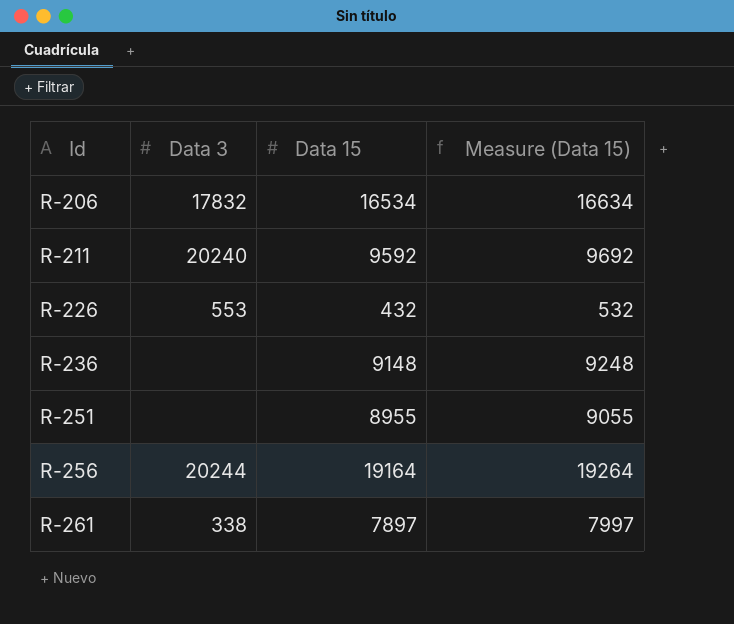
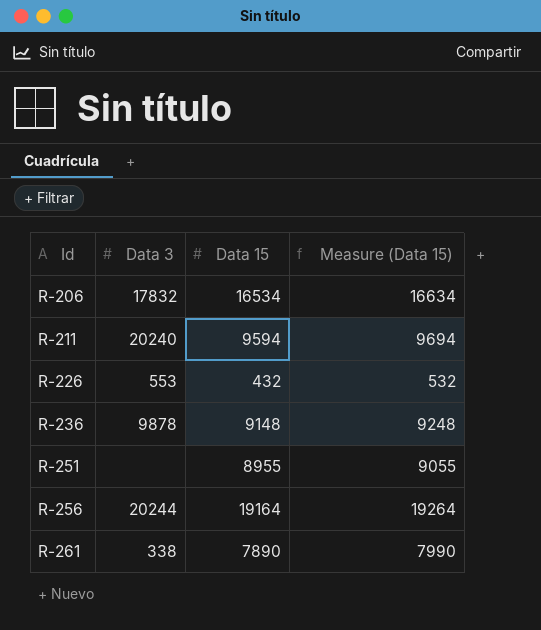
R-211 | Data 15: 9592 -> 9594
R-211 | Measure (Data 15): 9692 -> 9694
R-236 | Data 3: none -> 9878
R-261 | Data 15: 7897 -> 7890
R-261 | Measure (Data 15): 7997 -> 7990

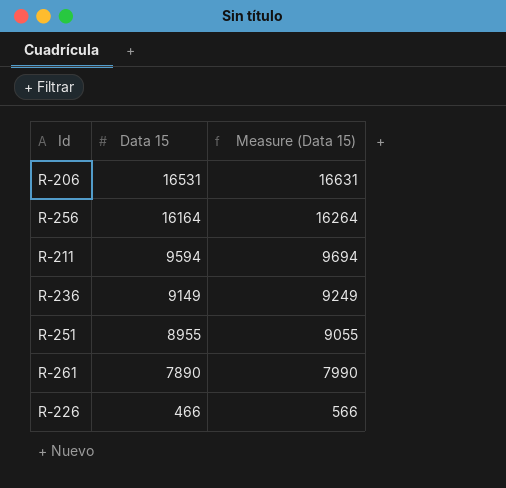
row order: Id ascending -> Data 15 descending
column Data 3 | position: 2 -> none
R-206 | Data 15: 16534 -> 16531
R-206 | Measure (Data 15): 16634 -> 16631
R-256 | Data 15: 19164 -> 16164
R-256 | Measure (Data 15): 19264 -> 16264
R-236 | Data 15: 9148 -> 9149
R-236 | Measure (Data 15): 9248 -> 9249
R-226 | Data 15: 432 -> 466
R-226 | Measure (Data 15): 532 -> 566

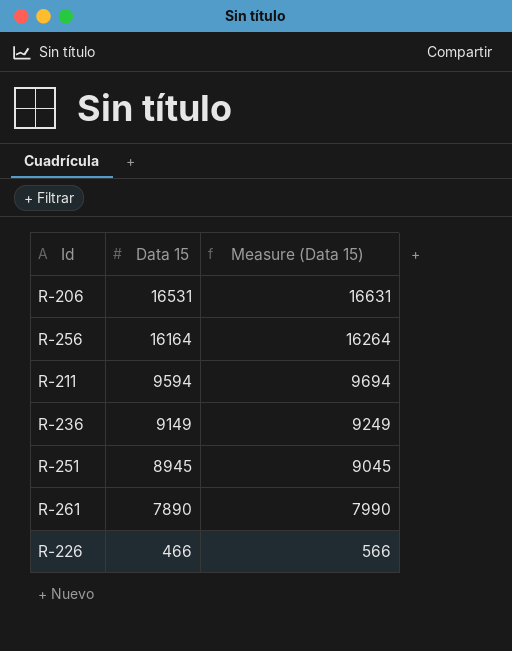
R-251 | Data 15: 8955 -> 8945
R-251 | Measure (Data 15): 9055 -> 9045

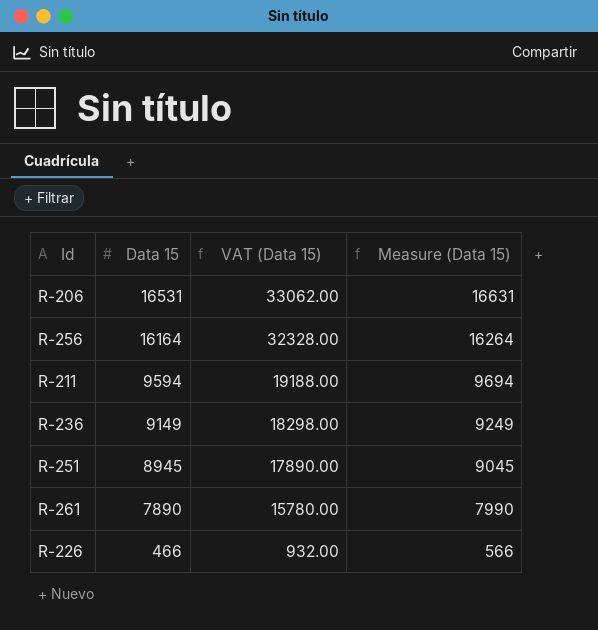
column VAT (Data 15) | formula: none -> [Data 15] * 2

